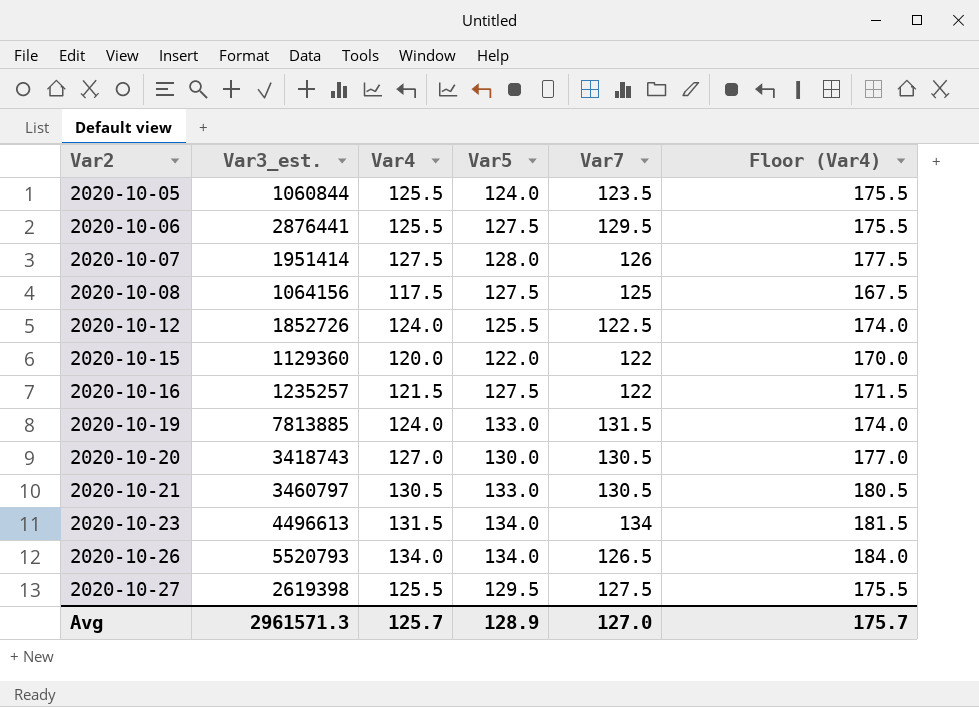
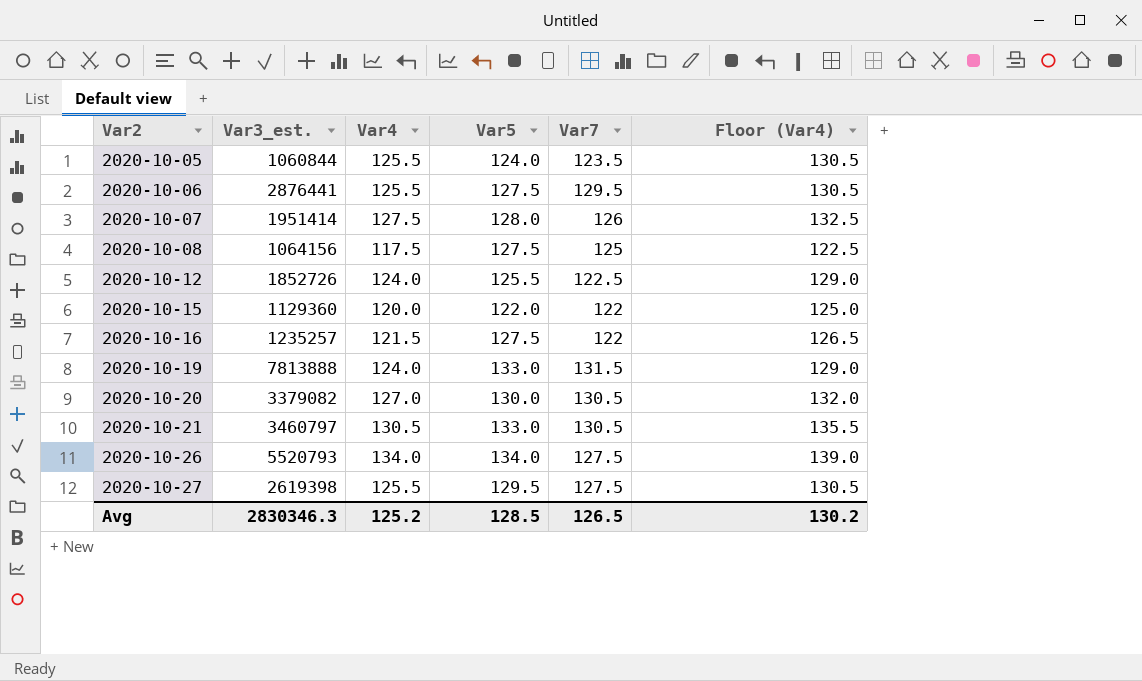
column Floor (Var4) | formula: [Var4] + 50 -> [Var4] + 5
row 2020-10-23: 4496613 | 131.5 | 134.0 | 134 | 181.5 -> none
2020-10-19 | Var3_est.: 7813885 -> 7813888
2020-10-20 | Var3_est.: 3418743 -> 3379082
2020-10-26 | Var7: 126.5 -> 127.5
Avg | Var3_est.: 2961571.3 -> 2830346.3
Avg | Var4: 125.7 -> 125.2
Avg | Var5: 128.9 -> 128.5
Avg | Var7: 127.0 -> 126.5
Avg | Floor (Var4): 175.7 -> 130.2

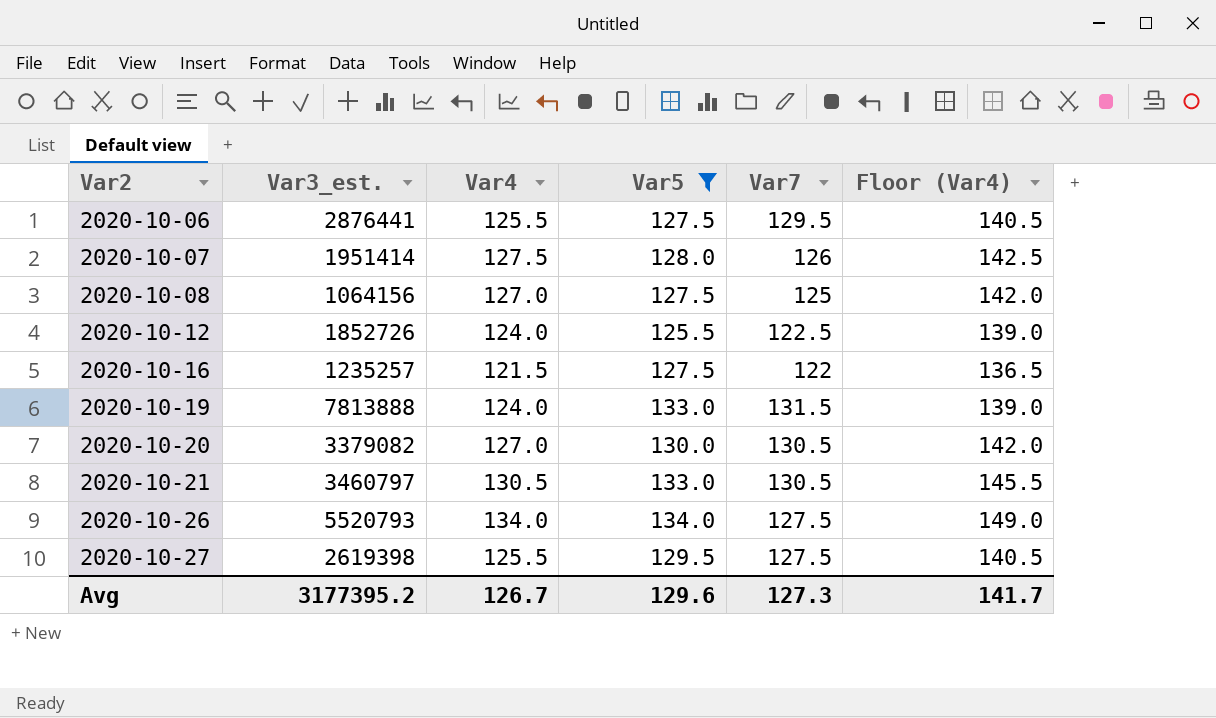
filter: none -> Var5 >= 125.5
column Floor (Var4) | formula: [Var4] + 5 -> [Var4] + 15
2020-10-08 | Var4: 117.5 -> 127.0
Avg | Var3_est.: 2830346.3 -> 3177395.2
Avg | Var4: 125.2 -> 126.7
Avg | Var5: 128.5 -> 129.6
Avg | Var7: 126.5 -> 127.3
Avg | Floor (Var4): 130.2 -> 141.7

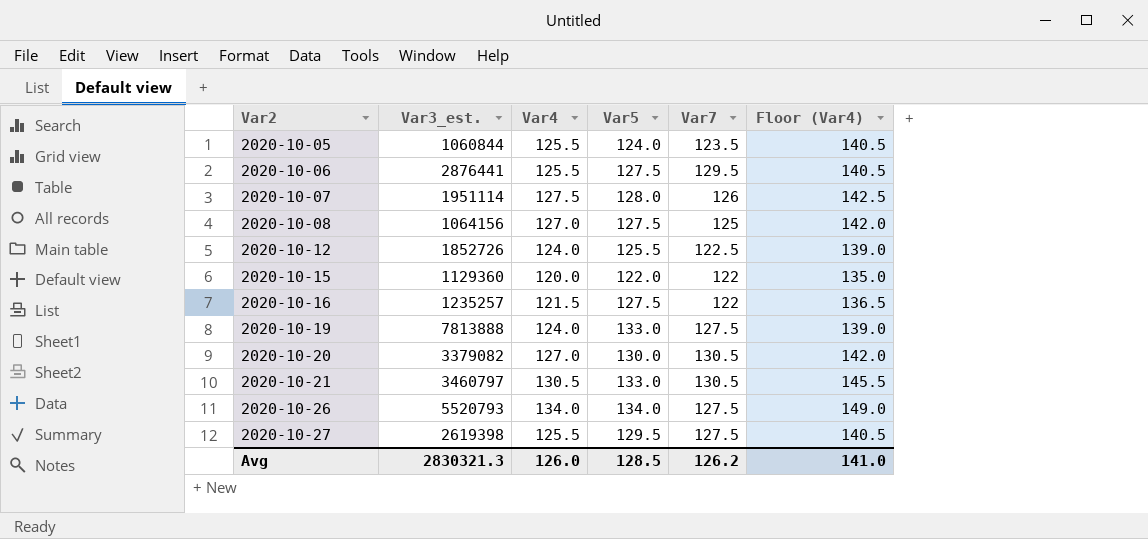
filter: Var5 >= 125.5 -> none
2020-10-07 | Var3_est.: 1951414 -> 1951114
2020-10-19 | Var7: 131.5 -> 127.5
Avg | Var3_est.: 3177395.2 -> 2830321.3
Avg | Var4: 126.7 -> 126.0
Avg | Var5: 129.6 -> 128.5
Avg | Var7: 127.3 -> 126.2
Avg | Floor (Var4): 141.7 -> 141.0

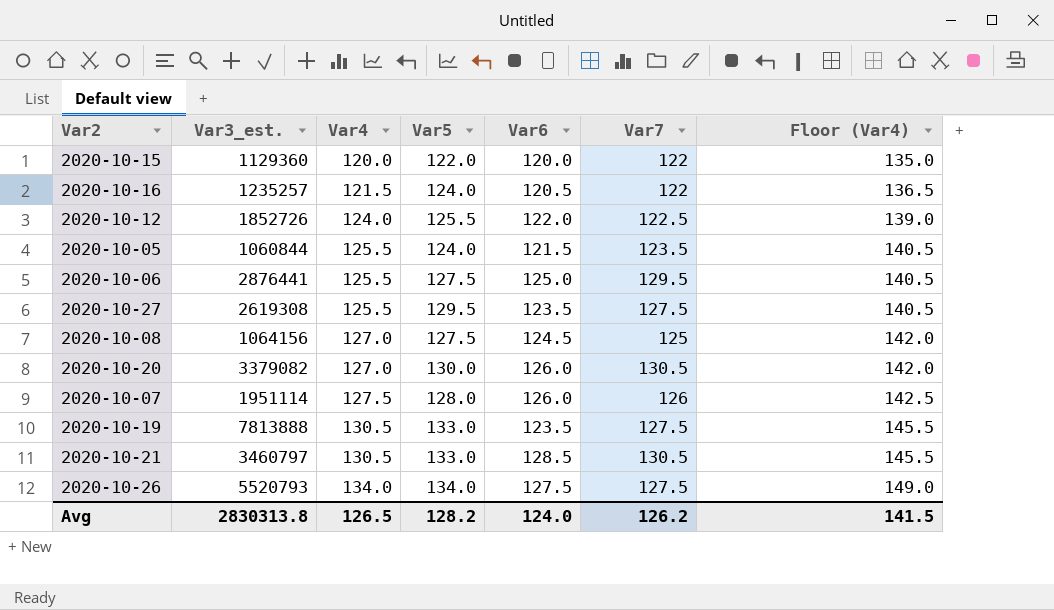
row order: Var2 ascending -> Var4 ascending
column Var6 | position: none -> 5
2020-10-16 | Var5: 127.5 -> 124.0
2020-10-27 | Var3_est.: 2619398 -> 2619308
2020-10-19 | Var4: 124.0 -> 130.5
2020-10-19 | Floor (Var4): 139.0 -> 145.5
Avg | Var3_est.: 2830321.3 -> 2830313.8
Avg | Var4: 126.0 -> 126.5
Avg | Var5: 128.5 -> 128.2
Avg | Floor (Var4): 141.0 -> 141.5

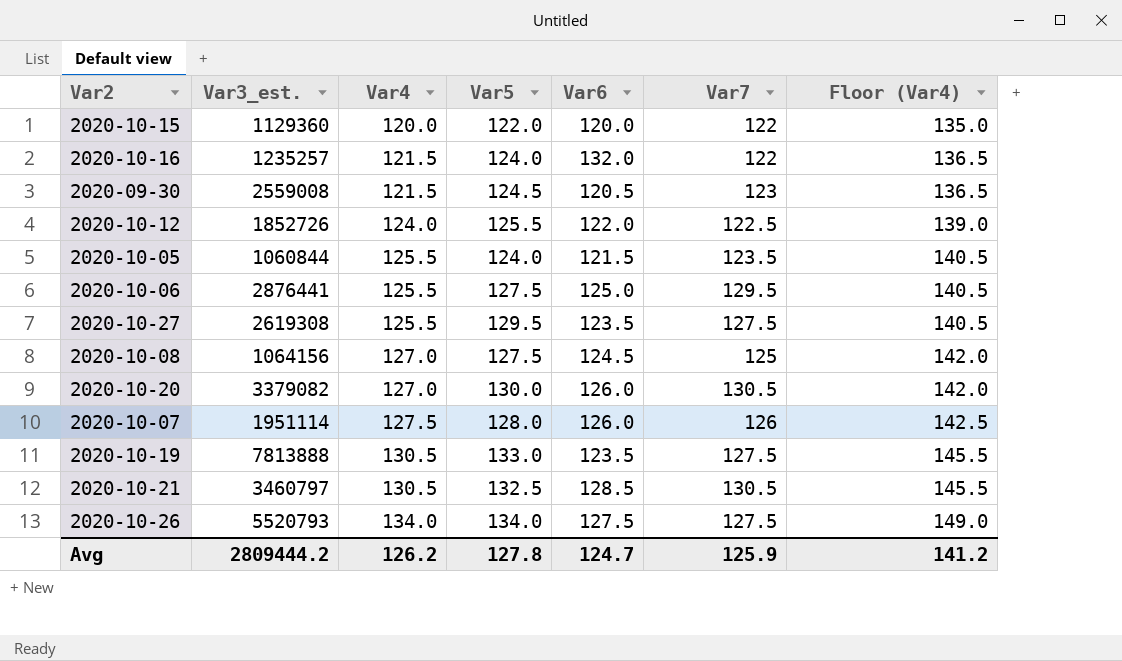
2020-10-16 | Var6: 120.5 -> 132.0
row 2020-09-30: none -> 2559008 | 121.5 | 124.5 | 120.5 | 123 | 136.5
2020-10-21 | Var5: 133.0 -> 132.5
Avg | Var3_est.: 2830313.8 -> 2809444.2
Avg | Var4: 126.5 -> 126.2
Avg | Var5: 128.2 -> 127.8
Avg | Var6: 124.0 -> 124.7
Avg | Var7: 126.2 -> 125.9
Avg | Floor (Var4): 141.5 -> 141.2

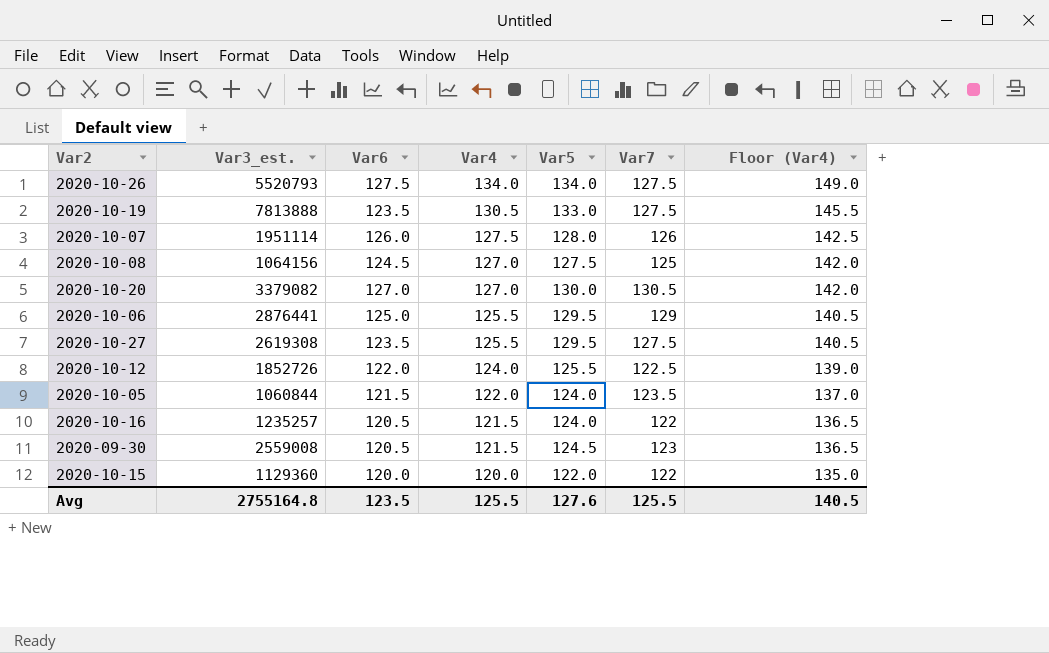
row order: Var4 ascending -> Var4 descending
column Var6 | position: 5 -> 3
row 2020-10-21: 3460797 | 130.5 | 132.5 | 128.5 | 130.5 | 145.5 -> none
2020-10-20 | Var6: 126.0 -> 127.0
2020-10-06 | Var5: 127.5 -> 129.5
2020-10-06 | Var7: 129.5 -> 129
2020-10-05 | Var4: 125.5 -> 122.0
2020-10-05 | Floor (Var4): 140.5 -> 137.0
2020-10-16 | Var6: 132.0 -> 120.5
Avg | Var3_est.: 2809444.2 -> 2755164.8
Avg | Var6: 124.7 -> 123.5
Avg | Var4: 126.2 -> 125.5
Avg | Var5: 127.8 -> 127.6
Avg | Var7: 125.9 -> 125.5
Avg | Floor (Var4): 141.2 -> 140.5

